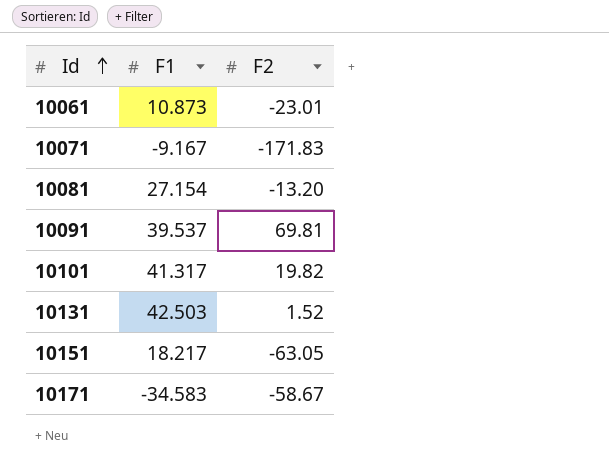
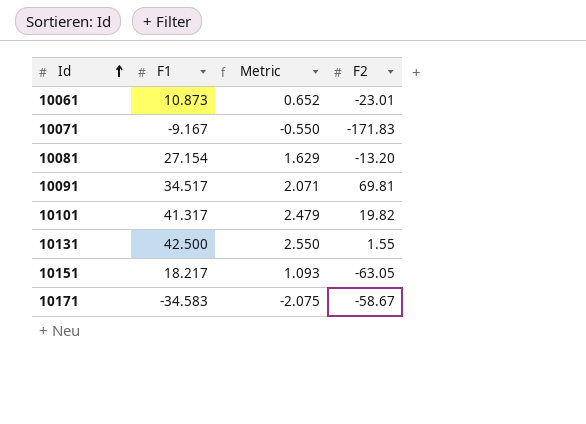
column Metric | formula: none -> [F1] * 0.06
10091 | F1: 39.537 -> 34.517
10131 | F1: 42.503 -> 42.500
10131 | F2: 1.52 -> 1.55

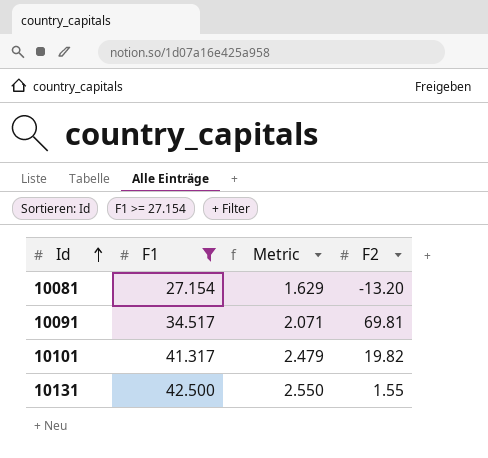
filter: none -> F1 >= 27.154

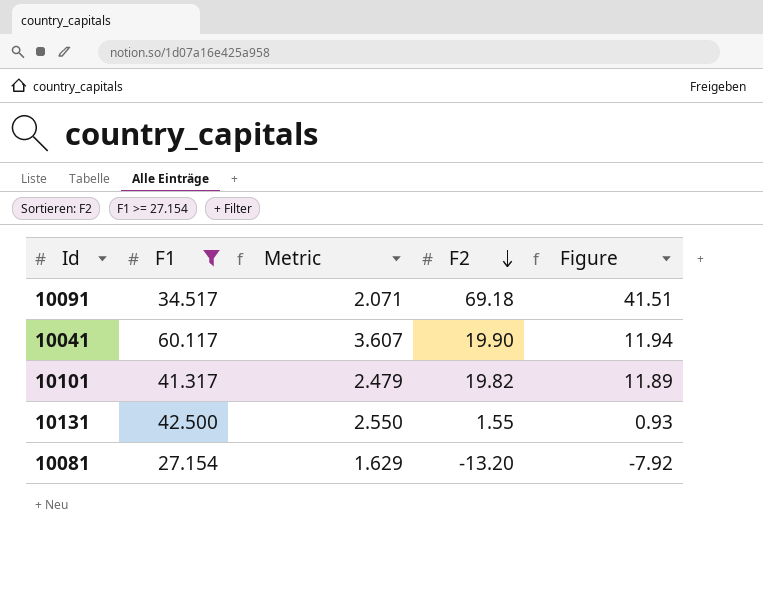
row order: Id ascending -> F2 descending
column Figure | formula: none -> [F2] * 0.6
10091 | F2: 69.81 -> 69.18
row 10041: none -> 60.117 | 3.607 | 19.90 | 11.94

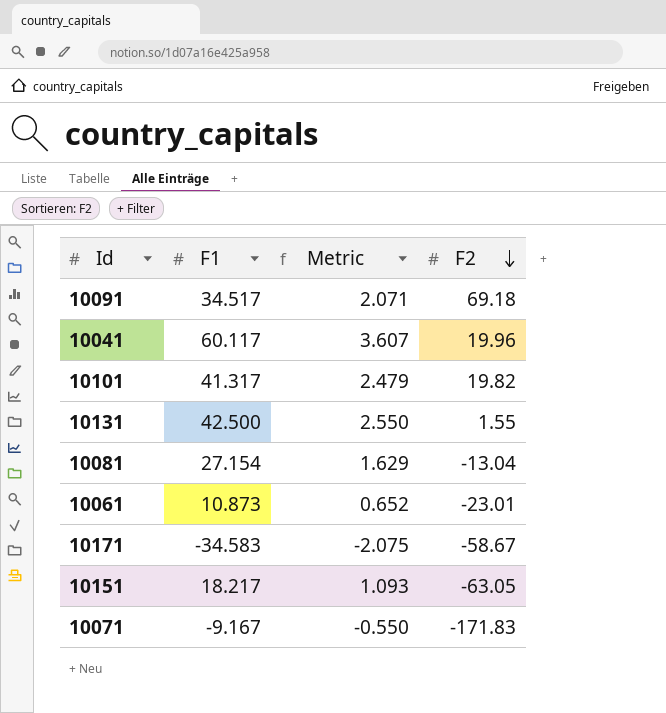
filter: F1 >= 27.154 -> none
column Figure | formula: [F2] * 0.6 -> none
10041 | F2: 19.90 -> 19.96
10081 | F2: -13.20 -> -13.04

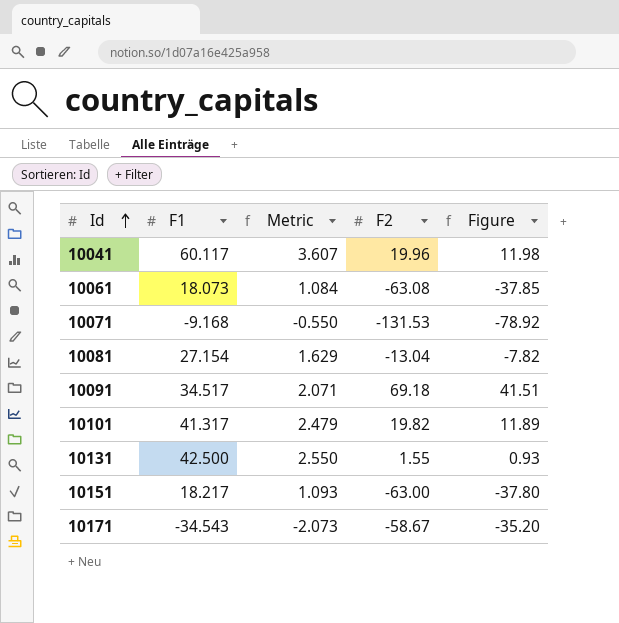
row order: F2 descending -> Id ascending
column Figure | formula: none -> [F2] * 0.6
10061 | F1: 10.873 -> 18.073
10061 | Metric: 0.652 -> 1.084
10061 | F2: -23.01 -> -63.08
10071 | F1: -9.167 -> -9.168
10071 | F2: -171.83 -> -131.53
10151 | F2: -63.05 -> -63.00
10171 | F1: -34.583 -> -34.543
10171 | Metric: -2.075 -> -2.073

